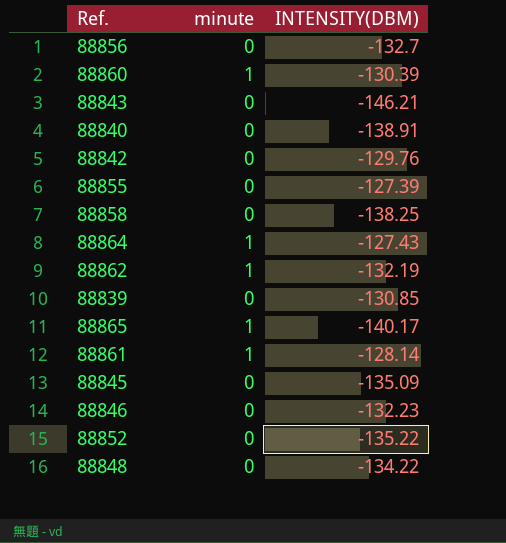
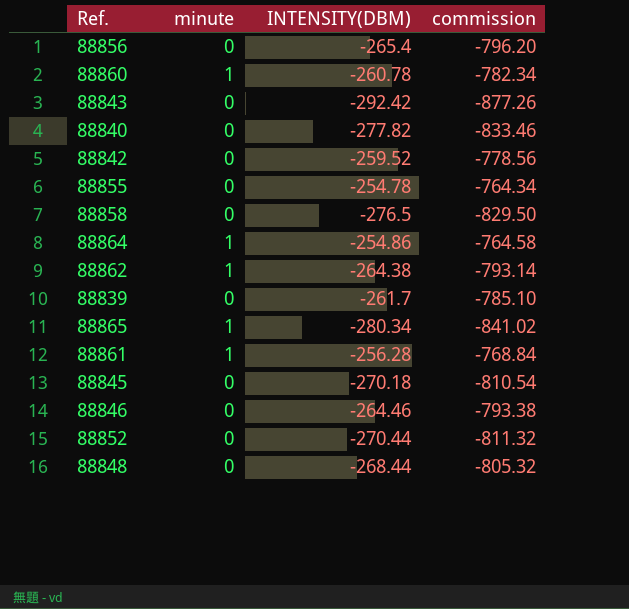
column commission | formula: none -> [INTENSITY(DBM)] * 3
88856 | INTENSITY(DBM): -132.7 -> -265.4
88860 | INTENSITY(DBM): -130.39 -> -260.78
88843 | INTENSITY(DBM): -146.21 -> -292.42
88840 | INTENSITY(DBM): -138.91 -> -277.82
88842 | INTENSITY(DBM): -129.76 -> -259.52
88855 | INTENSITY(DBM): -127.39 -> -254.78
88858 | INTENSITY(DBM): -138.25 -> -276.5
88864 | INTENSITY(DBM): -127.43 -> -254.86
88862 | INTENSITY(DBM): -132.19 -> -264.38
88839 | INTENSITY(DBM): -130.85 -> -261.7
88865 | INTENSITY(DBM): -140.17 -> -280.34
88861 | INTENSITY(DBM): -128.14 -> -256.28
88845 | INTENSITY(DBM): -135.09 -> -270.18
88846 | INTENSITY(DBM): -132.23 -> -264.46
88852 | INTENSITY(DBM): -135.22 -> -270.44
88848 | INTENSITY(DBM): -134.22 -> -268.44

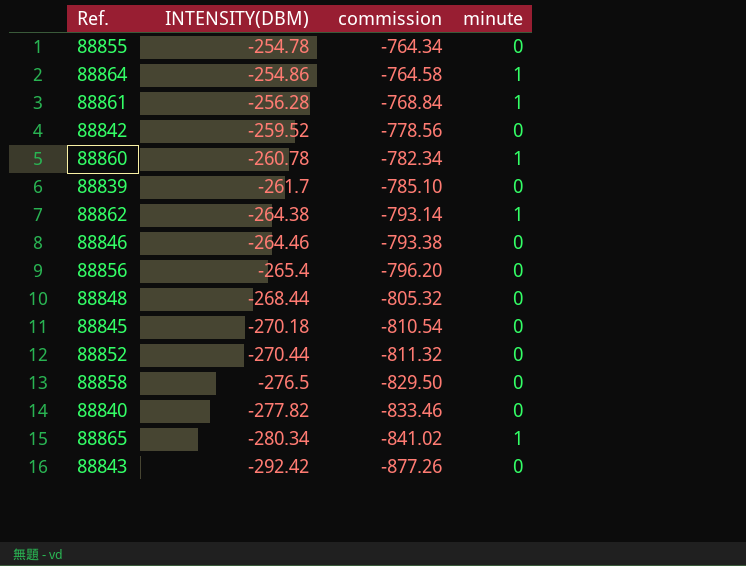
row order: none -> INTENSITY(DBM) descending
column minute | position: 2 -> 4

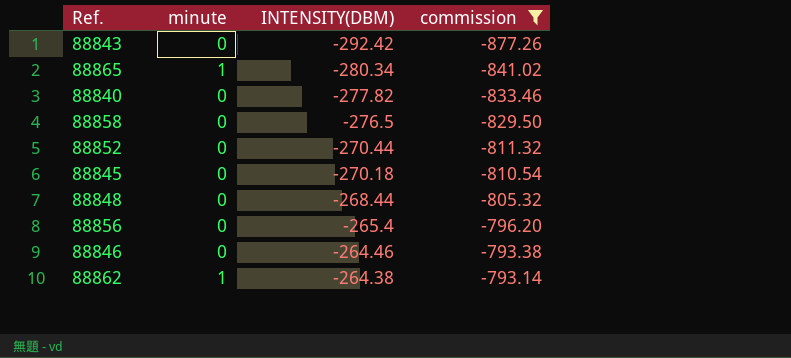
filter: none -> commission <= -793.14
row order: INTENSITY(DBM) descending -> INTENSITY(DBM) ascending
column minute | position: 4 -> 2

